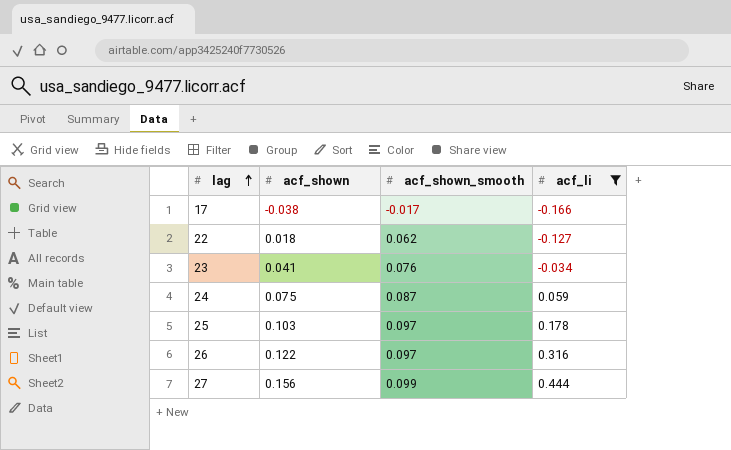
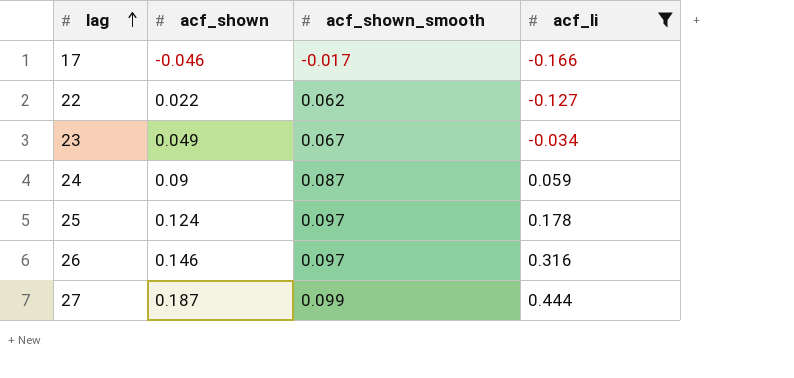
17 | acf_shown: -0.038 -> -0.046
22 | acf_shown: 0.018 -> 0.022
23 | acf_shown: 0.041 -> 0.049
23 | acf_shown_smooth: 0.076 -> 0.067
24 | acf_shown: 0.075 -> 0.09
25 | acf_shown: 0.103 -> 0.124
26 | acf_shown: 0.122 -> 0.146
27 | acf_shown: 0.156 -> 0.187

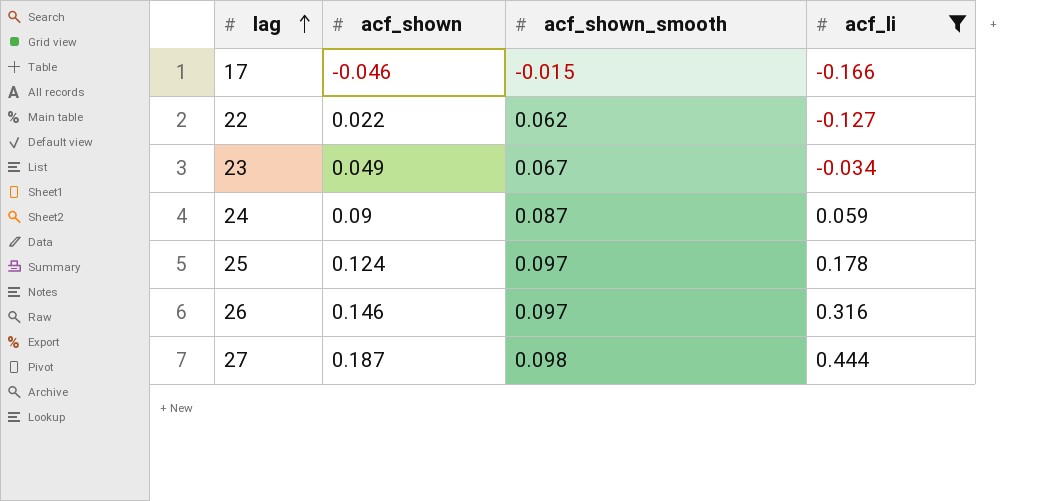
17 | acf_shown_smooth: -0.017 -> -0.015
27 | acf_shown_smooth: 0.099 -> 0.098

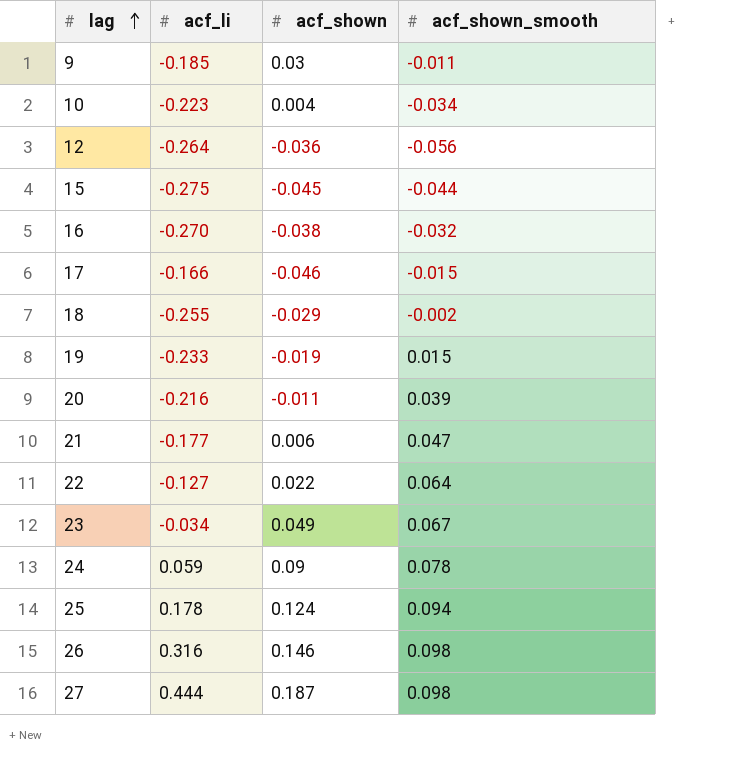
filter: acf_li >= -0.166 -> none
column acf_li | position: 4 -> 2
22 | acf_shown_smooth: 0.062 -> 0.064
24 | acf_shown_smooth: 0.087 -> 0.078
25 | acf_shown_smooth: 0.097 -> 0.094
26 | acf_shown_smooth: 0.097 -> 0.098

